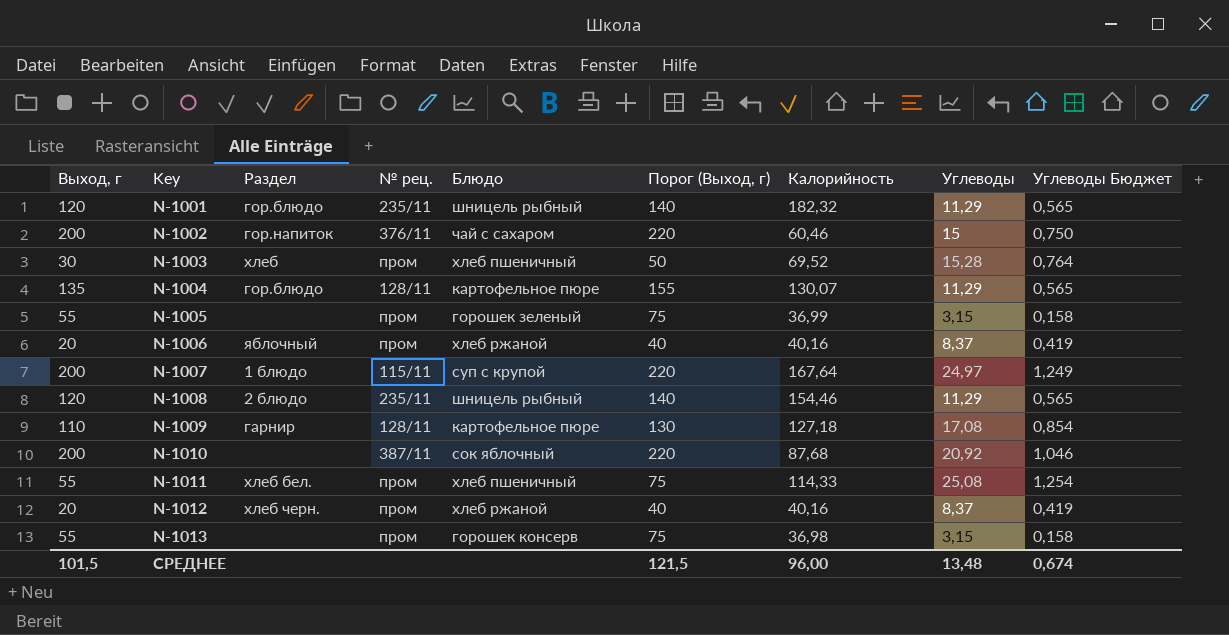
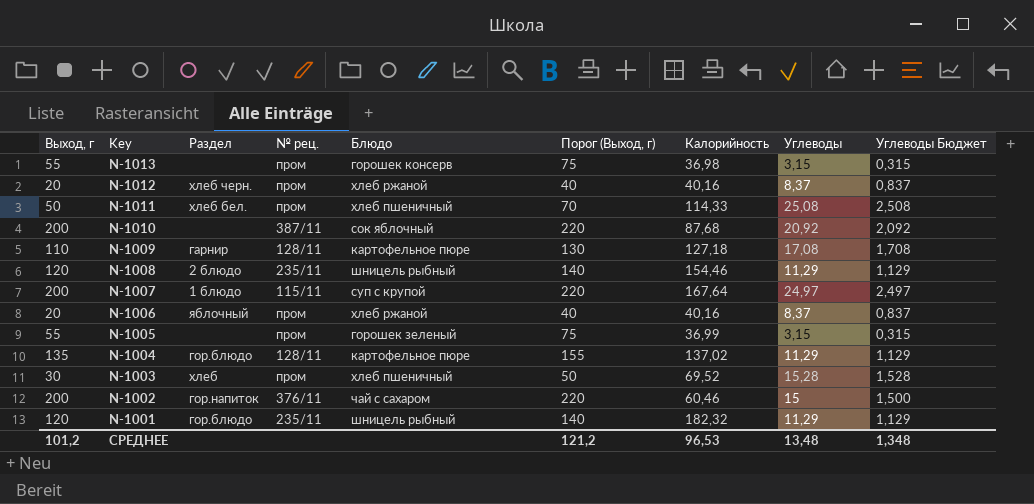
row order: Key ascending -> Key descending
column Углеводы Бюджет | formula: [Углеводы] * 0,05 -> [Углеводы] * 0,1
N-1011 | Выход, г: 55 -> 50
N-1011 | Порог (Выход, г): 75 -> 70
N-1004 | Калорийность: 130,07 -> 137,02
СРЕДНЕЕ | Выход, г: 101,5 -> 101,2
СРЕДНЕЕ | Порог (Выход, г): 121,5 -> 121,2
СРЕДНЕЕ | Калорийность: 96,00 -> 96,53
СРЕДНЕЕ | Углеводы Бюджет: 0,674 -> 1,348

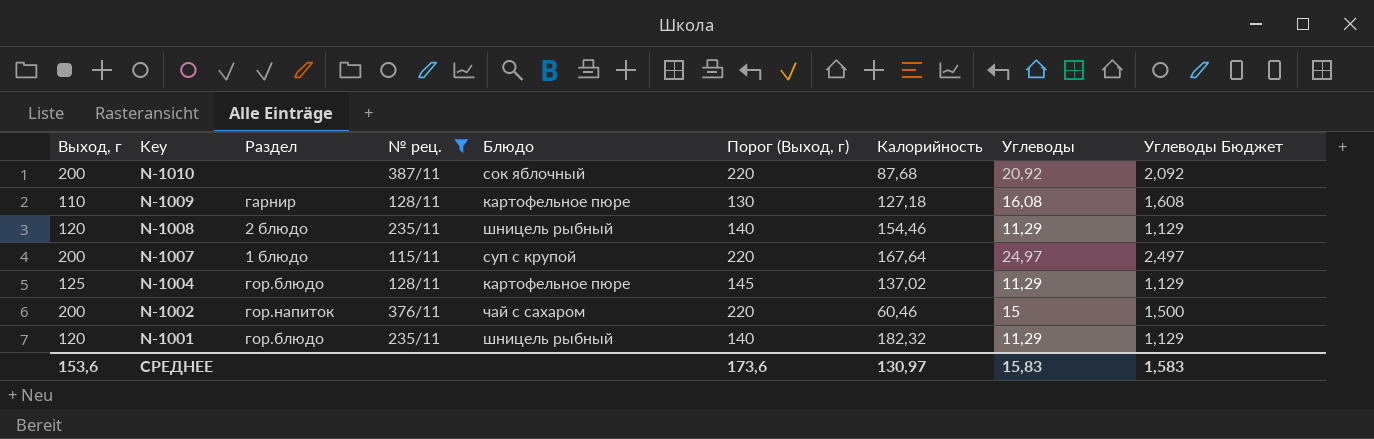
filter: none -> № рец. != пром
N-1009 | Углеводы: 17,08 -> 16,08
N-1009 | Углеводы Бюджет: 1,708 -> 1,608
N-1004 | Выход, г: 135 -> 125
N-1004 | Порог (Выход, г): 155 -> 145
СРЕДНЕЕ | Выход, г: 101,2 -> 153,6
СРЕДНЕЕ | Порог (Выход, г): 121,2 -> 173,6
СРЕДНЕЕ | Калорийность: 96,53 -> 130,97
СРЕДНЕЕ | Углеводы: 13,48 -> 15,83
СРЕДНЕЕ | Углеводы Бюджет: 1,348 -> 1,583

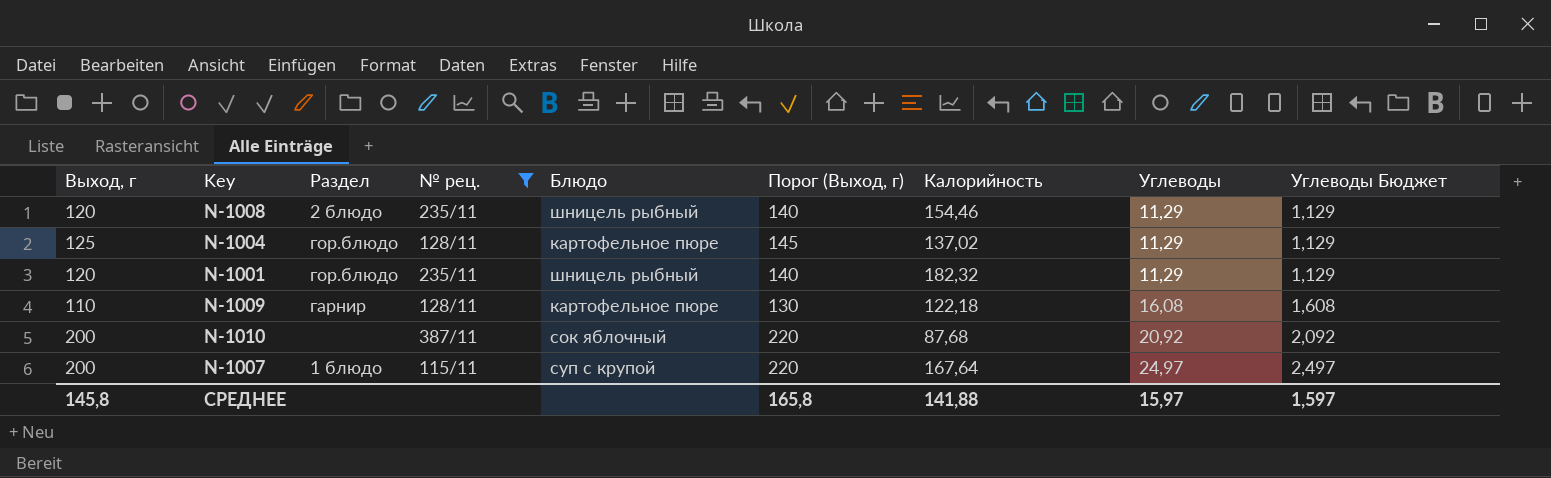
row order: Key descending -> Углеводы ascending
row N-1002: 200 | гор.напиток | 376/11 | чай с сахаром | 220 | 60,46 | 15 | 1,500 -> none
N-1009 | Калорийность: 127,18 -> 122,18
СРЕДНЕЕ | Выход, г: 153,6 -> 145,8
СРЕДНЕЕ | Порог (Выход, г): 173,6 -> 165,8
СРЕДНЕЕ | Калорийность: 130,97 -> 141,88
СРЕДНЕЕ | Углеводы: 15,83 -> 15,97
СРЕДНЕЕ | Углеводы Бюджет: 1,583 -> 1,597

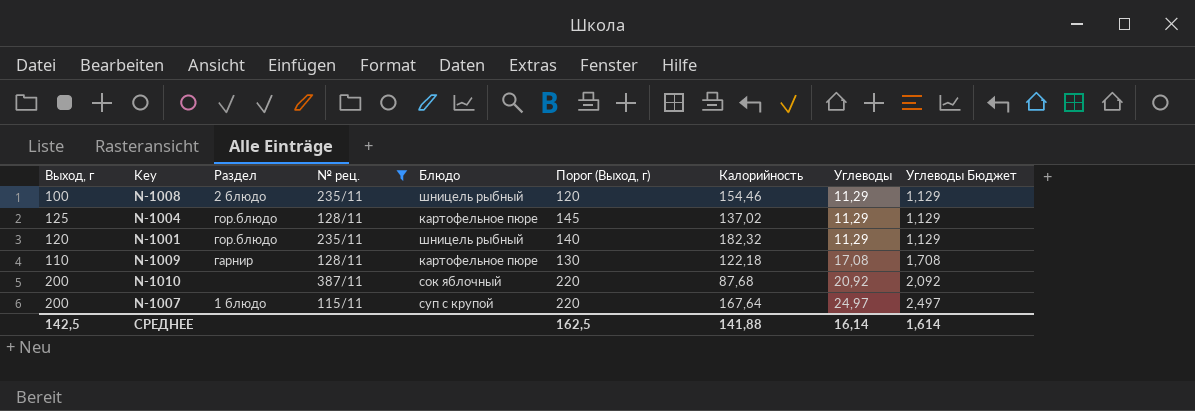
N-1008 | Выход, г: 120 -> 100
N-1008 | Порог (Выход, г): 140 -> 120
N-1009 | Углеводы: 16,08 -> 17,08
N-1009 | Углеводы Бюджет: 1,608 -> 1,708
СРЕДНЕЕ | Выход, г: 145,8 -> 142,5
СРЕДНЕЕ | Порог (Выход, г): 165,8 -> 162,5
СРЕДНЕЕ | Углеводы: 15,97 -> 16,14
СРЕДНЕЕ | Углеводы Бюджет: 1,597 -> 1,614

